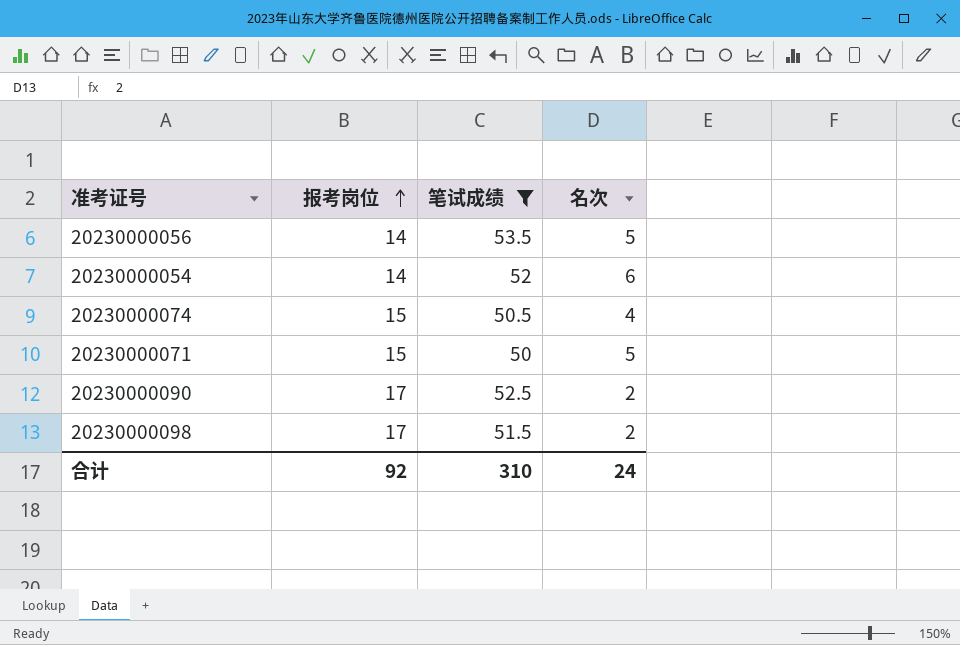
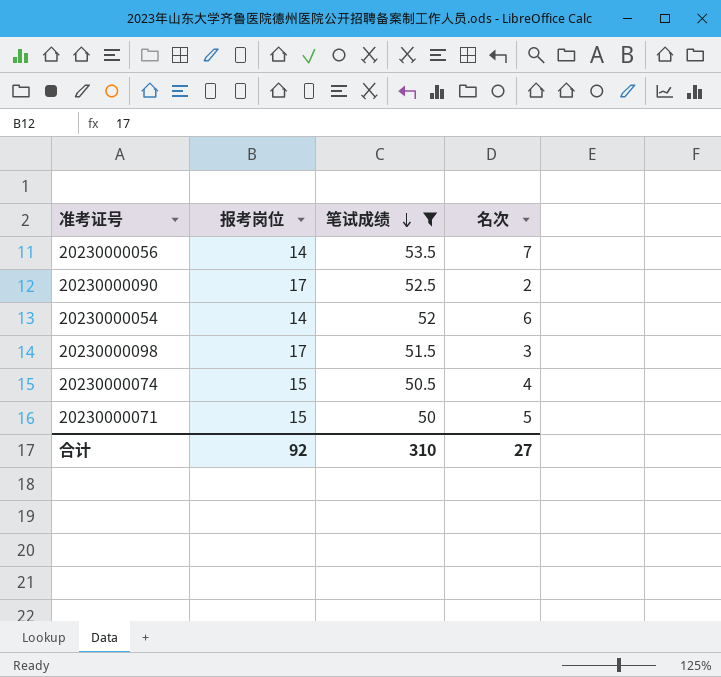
row order: 报考岗位 ascending -> 笔试成绩 descending
20230000056 | 名次: 5 -> 7
20230000098 | 名次: 2 -> 3
合计 | 名次: 24 -> 27

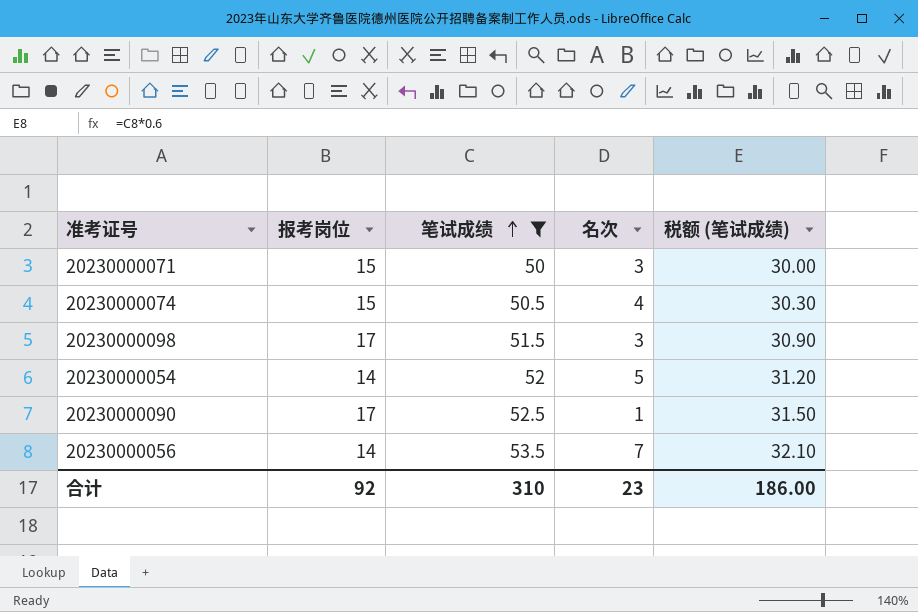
row order: 笔试成绩 descending -> 笔试成绩 ascending
column 税额 (笔试成绩) | formula: none -> [笔试成绩] * 0.6
20230000071 | 名次: 5 -> 3
20230000054 | 名次: 6 -> 5
20230000090 | 名次: 2 -> 1
合计 | 名次: 27 -> 23

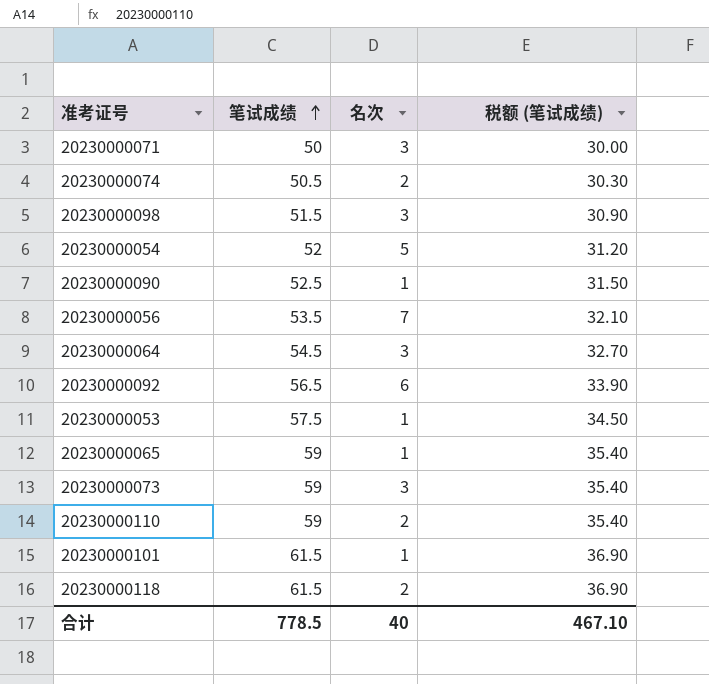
filter: 笔试成绩 <= 53.5 -> none
column 报考岗位 | position: 2 -> none
20230000074 | 名次: 4 -> 2
合计 | 笔试成绩: 310 -> 778.5
合计 | 名次: 23 -> 40
合计 | 税额 (笔试成绩): 186.00 -> 467.10

